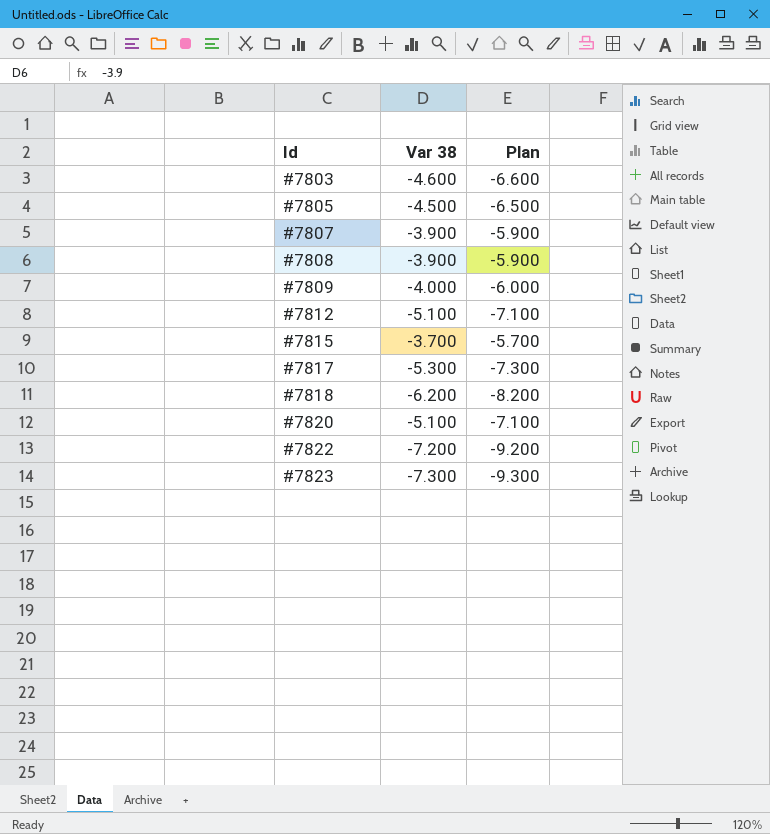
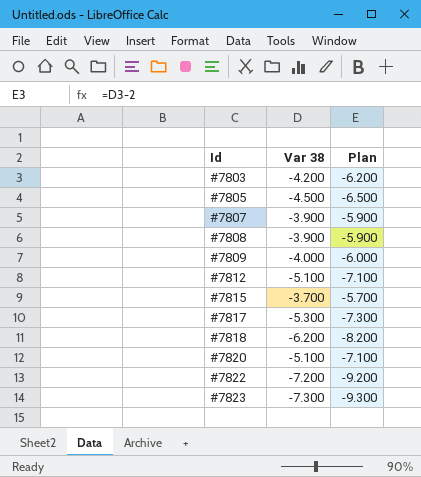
#7803 | Var 38: -4.600 -> -4.200
#7803 | Plan: -6.600 -> -6.200

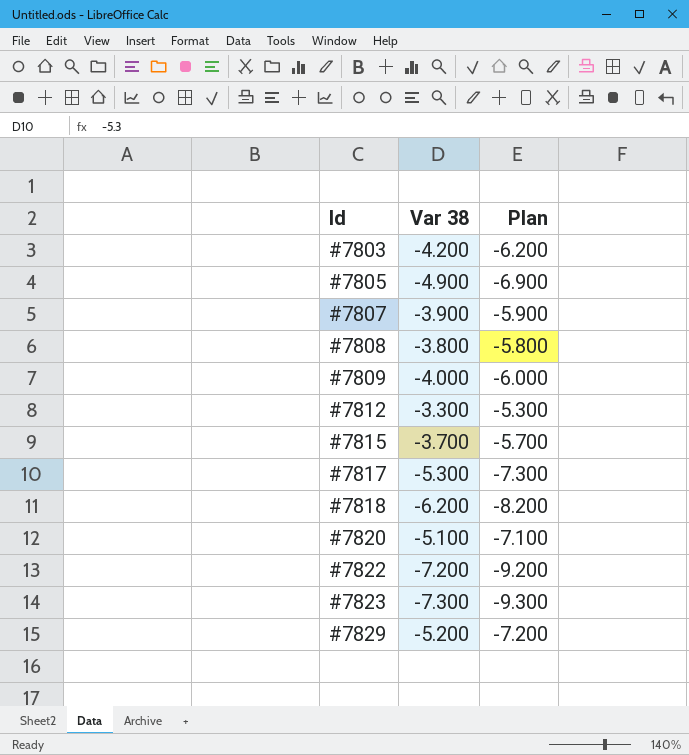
#7805 | Var 38: -4.500 -> -4.900
#7805 | Plan: -6.500 -> -6.900
#7808 | Var 38: -3.900 -> -3.800
#7808 | Plan: -5.900 -> -5.800
#7812 | Var 38: -5.100 -> -3.300
#7812 | Plan: -7.100 -> -5.300
row #7829: none -> -5.200 | -7.200

